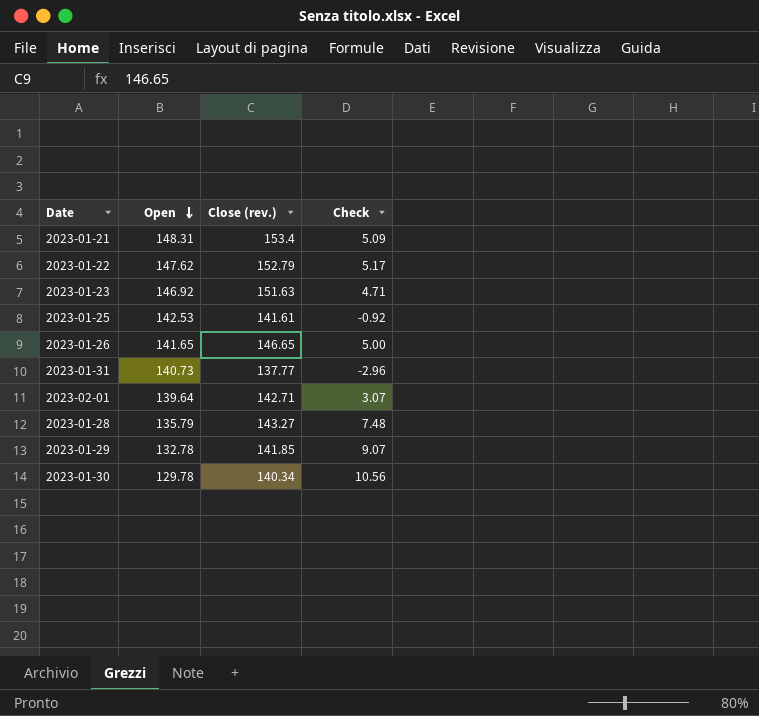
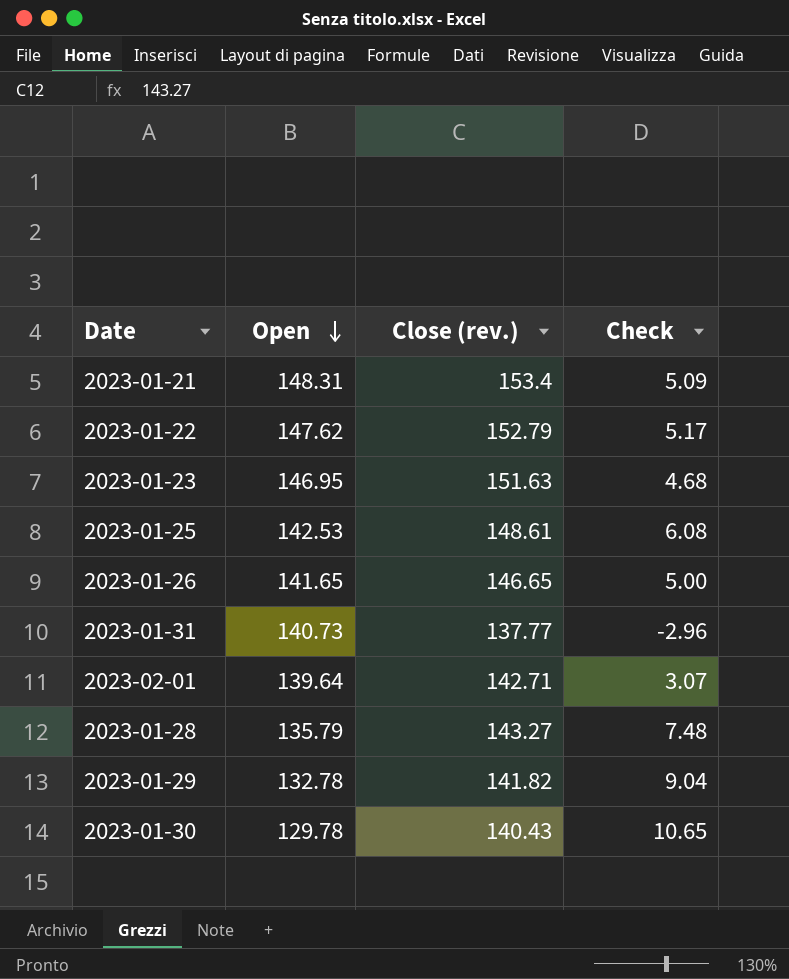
2023-01-23 | Open: 146.92 -> 146.95
2023-01-23 | Check: 4.71 -> 4.68
2023-01-25 | Close (rev.): 141.61 -> 148.61
2023-01-25 | Check: -0.92 -> 6.08
2023-01-29 | Close (rev.): 141.85 -> 141.82
2023-01-29 | Check: 9.07 -> 9.04
2023-01-30 | Close (rev.): 140.34 -> 140.43
2023-01-30 | Check: 10.56 -> 10.65

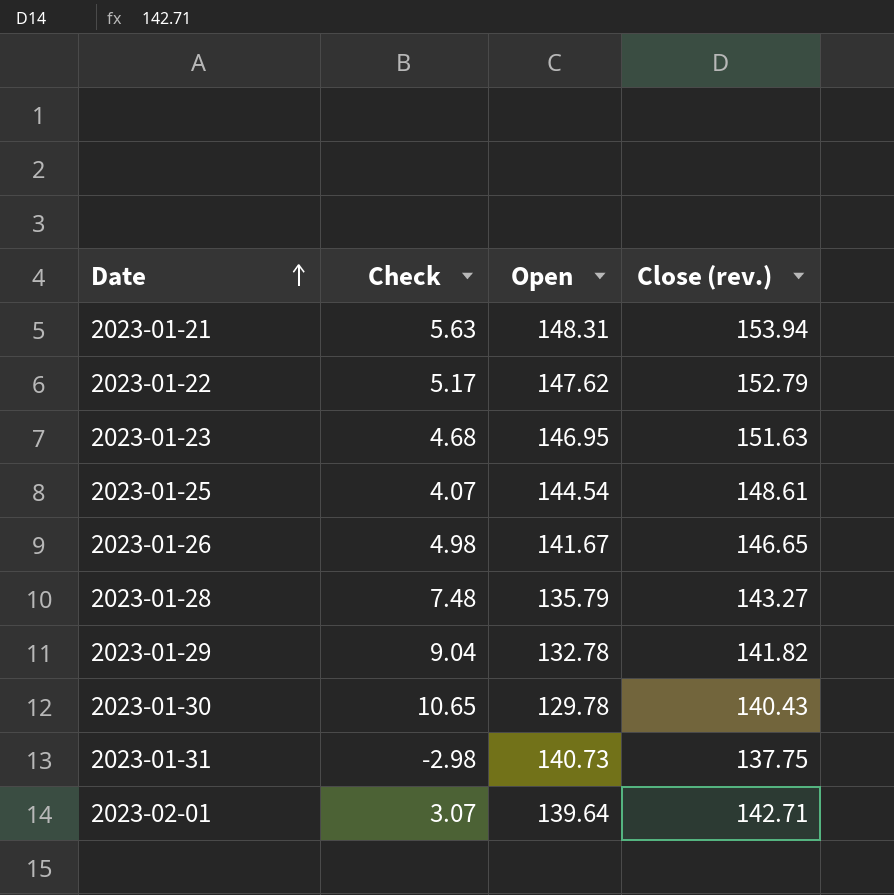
row order: Open descending -> Date ascending
column Check | position: 4 -> 2
2023-01-21 | Check: 5.09 -> 5.63
2023-01-21 | Close (rev.): 153.4 -> 153.94
2023-01-25 | Check: 6.08 -> 4.07
2023-01-25 | Open: 142.53 -> 144.54
2023-01-26 | Check: 5.00 -> 4.98
2023-01-26 | Open: 141.65 -> 141.67
2023-01-31 | Check: -2.96 -> -2.98
2023-01-31 | Close (rev.): 137.77 -> 137.75

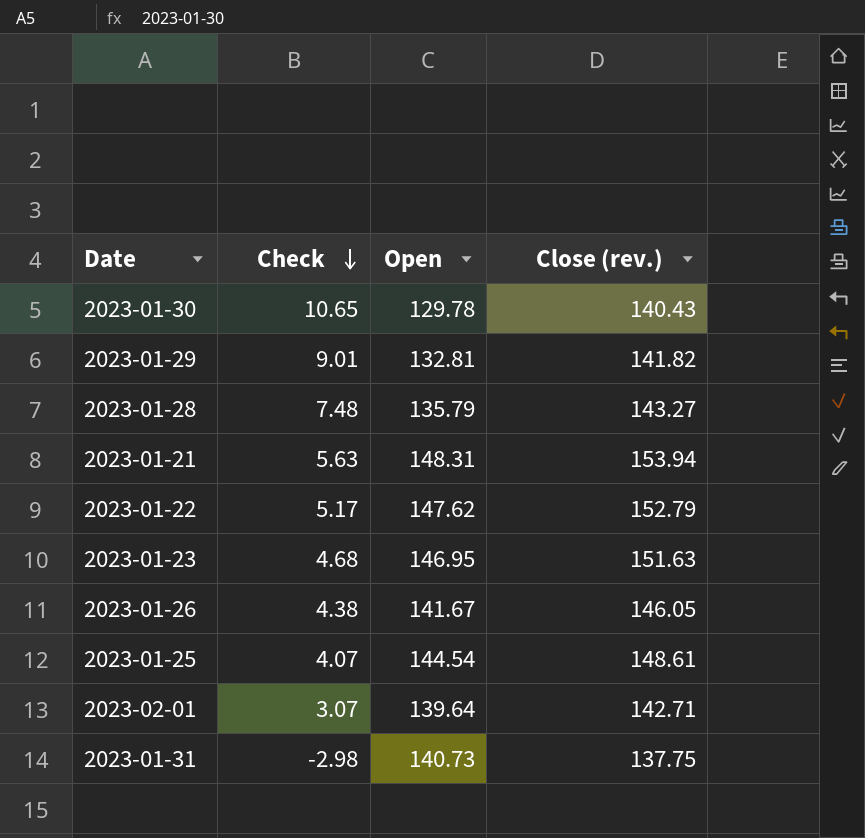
row order: Date ascending -> Check descending
2023-01-29 | Check: 9.04 -> 9.01
2023-01-29 | Open: 132.78 -> 132.81
2023-01-26 | Check: 4.98 -> 4.38
2023-01-26 | Close (rev.): 146.65 -> 146.05

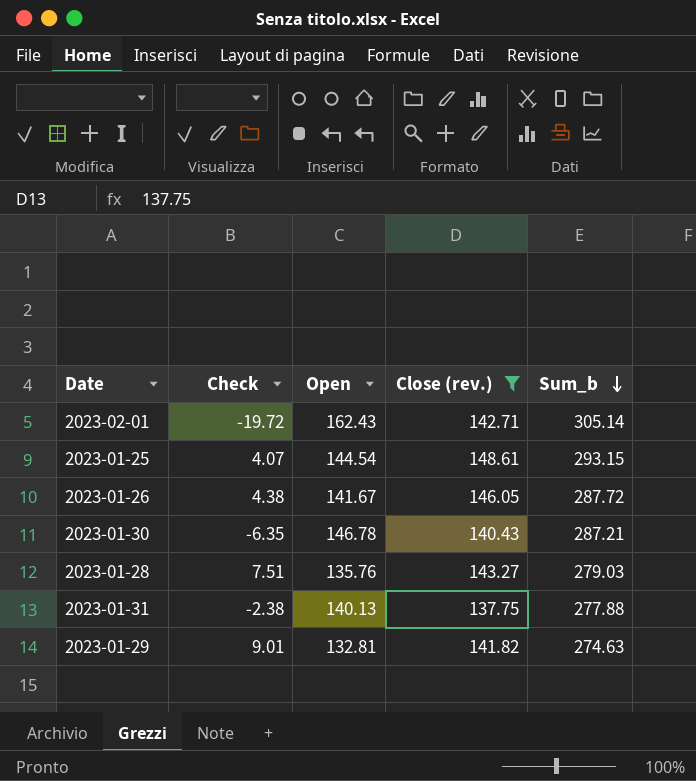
filter: none -> Close (rev.) <= 148.61
row order: Check descending -> Sum_b descending
column Sum_b | formula: none -> [Open] + [Close (rev.)]
2023-02-01 | Check: 3.07 -> -19.72
2023-02-01 | Open: 139.64 -> 162.43
2023-01-30 | Check: 10.65 -> -6.35
2023-01-30 | Open: 129.78 -> 146.78
2023-01-28 | Check: 7.48 -> 7.51
2023-01-28 | Open: 135.79 -> 135.76
2023-01-31 | Check: -2.98 -> -2.38
2023-01-31 | Open: 140.73 -> 140.13

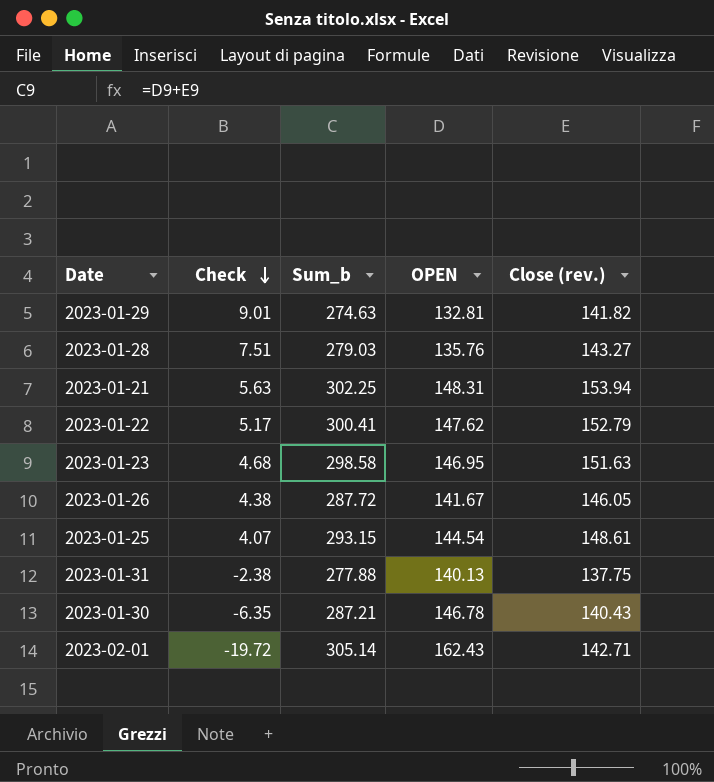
filter: Close (rev.) <= 148.61 -> none
row order: Sum_b descending -> Check descending
column Sum_b | position: 5 -> 3
column name: Open -> OPEN

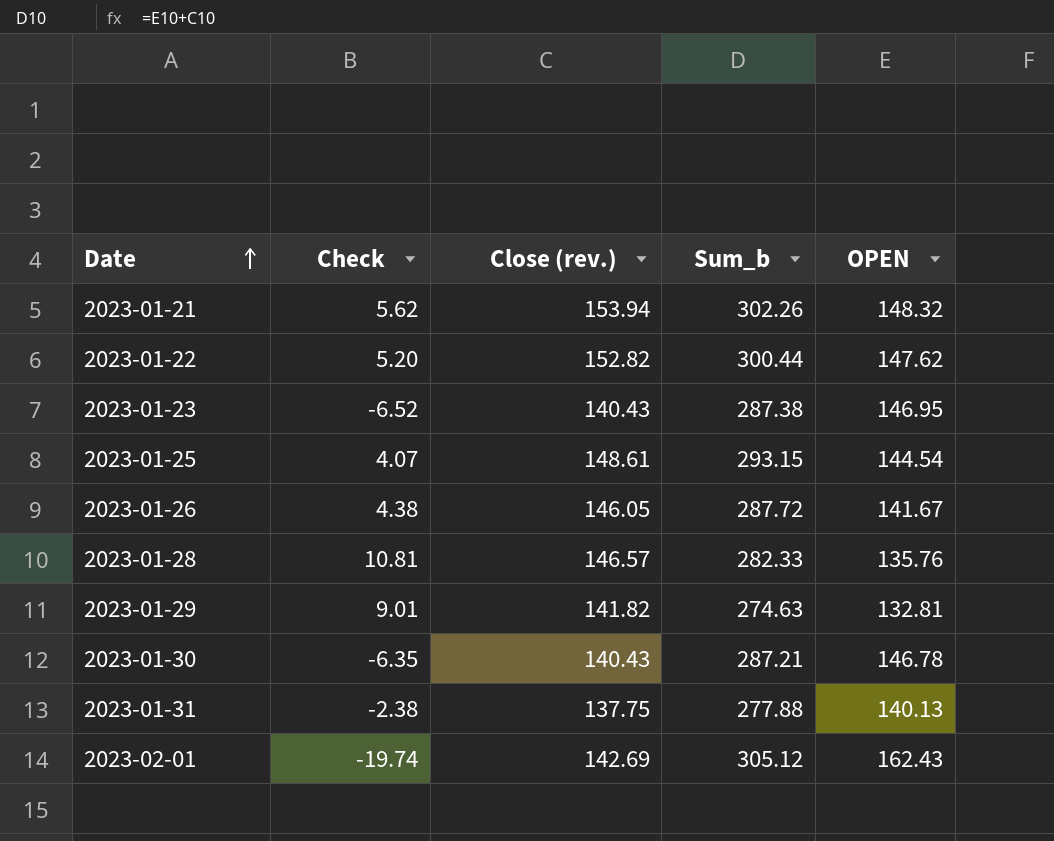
row order: Check descending -> Date ascending
column Close (rev.) | position: 5 -> 3
2023-01-21 | Check: 5.63 -> 5.62
2023-01-21 | Sum_b: 302.25 -> 302.26
2023-01-21 | OPEN: 148.31 -> 148.32
2023-01-22 | Check: 5.17 -> 5.20
2023-01-22 | Close (rev.): 152.79 -> 152.82
2023-01-22 | Sum_b: 300.41 -> 300.44
2023-01-23 | Check: 4.68 -> -6.52
2023-01-23 | Close (rev.): 151.63 -> 140.43
2023-01-23 | Sum_b: 298.58 -> 287.38
2023-01-28 | Check: 7.51 -> 10.81
2023-01-28 | Close (rev.): 143.27 -> 146.57
2023-01-28 | Sum_b: 279.03 -> 282.33
2023-02-01 | Check: -19.72 -> -19.74
2023-02-01 | Close (rev.): 142.71 -> 142.69
2023-02-01 | Sum_b: 305.14 -> 305.12

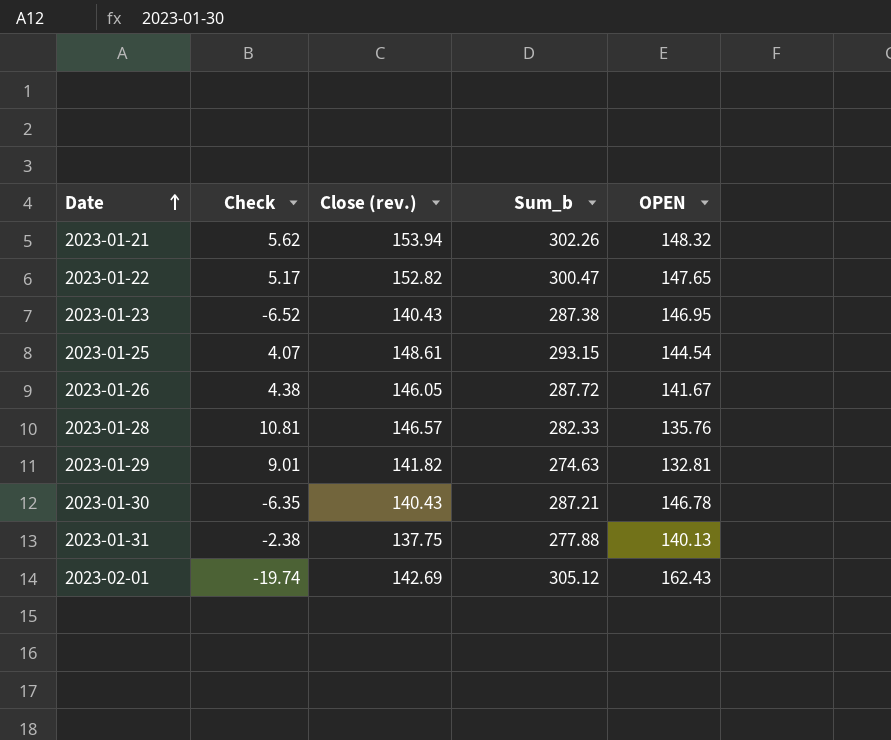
2023-01-22 | Check: 5.20 -> 5.17
2023-01-22 | Sum_b: 300.44 -> 300.47
2023-01-22 | OPEN: 147.62 -> 147.65

